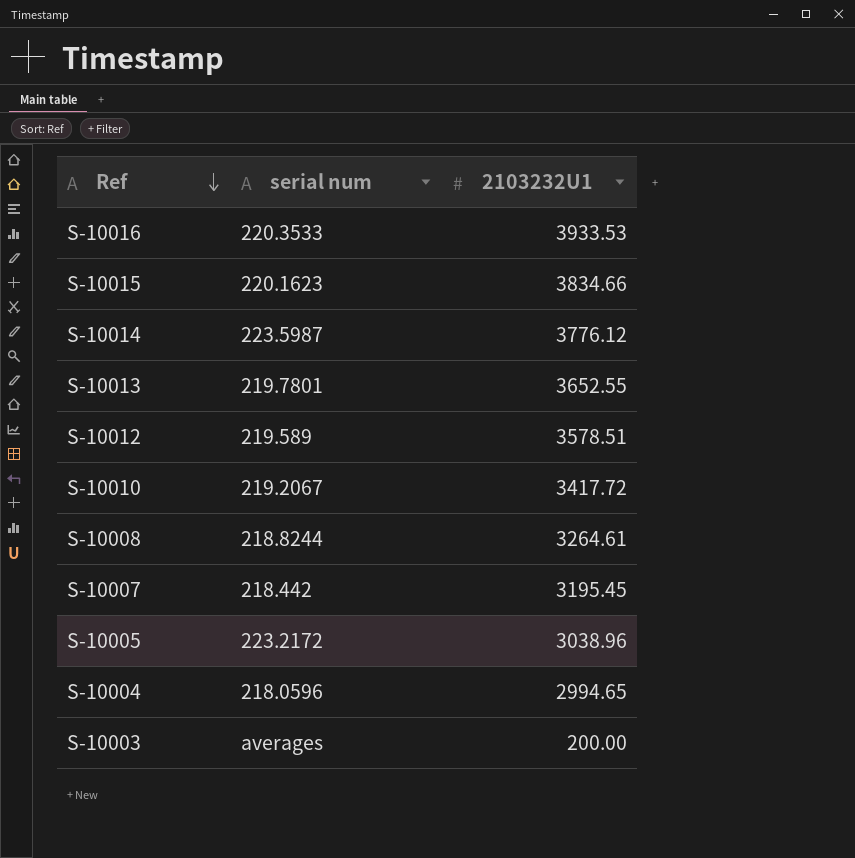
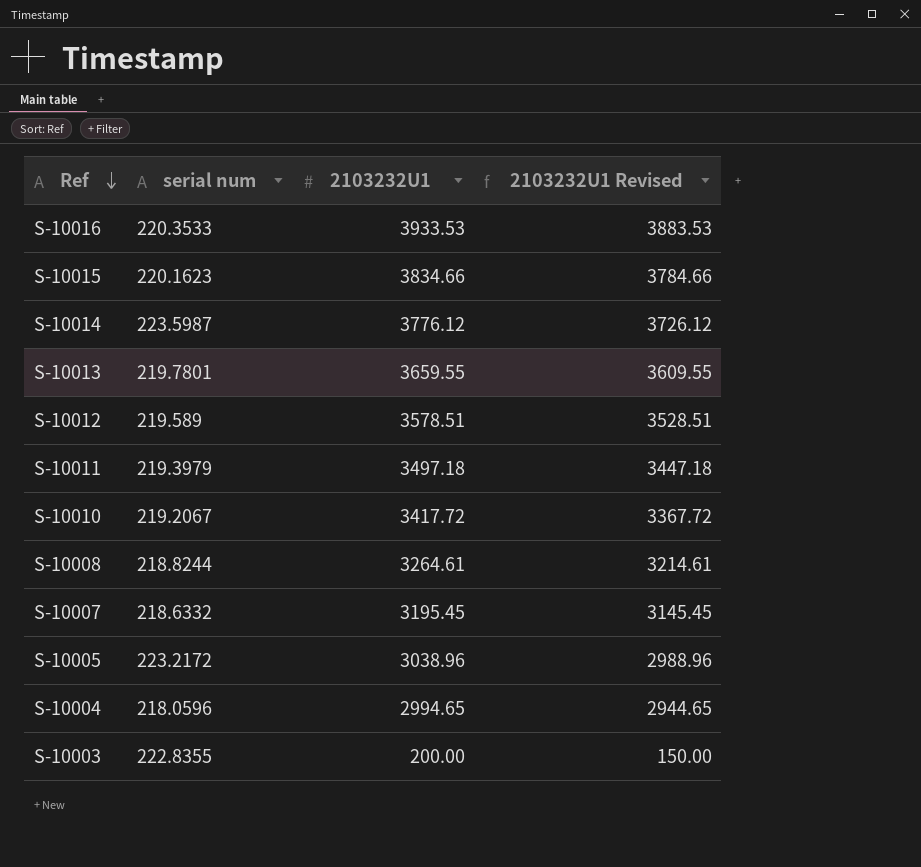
column 2103232U1 Revised | formula: none -> [2103232U1] - 50
S-10013 | 2103232U1: 3652.55 -> 3659.55
row S-10011: none -> 219.3979 | 3497.18 | 3447.18
S-10007 | serial num: 218.442 -> 218.6332
S-10003 | serial num: averages -> 222.8355

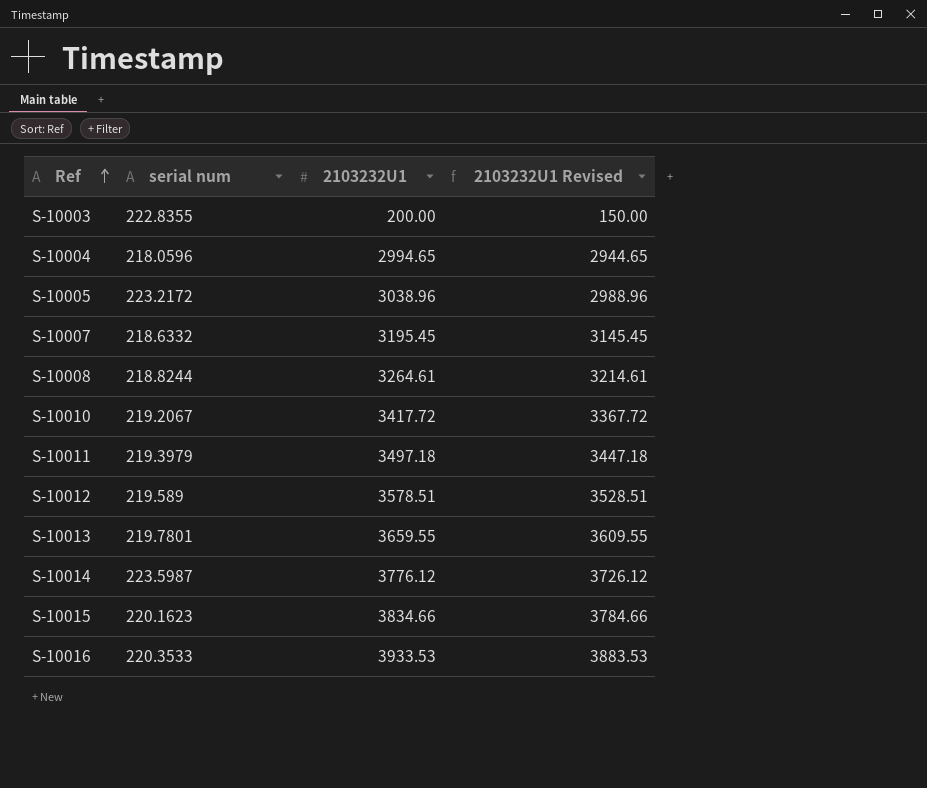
row order: Ref descending -> Ref ascending

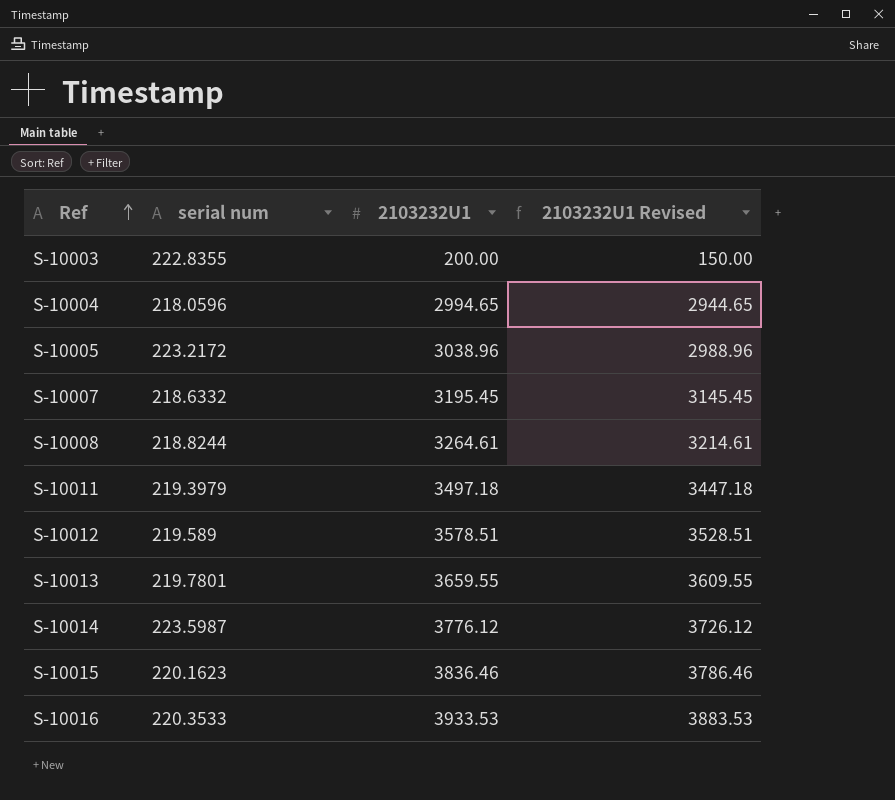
row S-10010: 219.2067 | 3417.72 | 3367.72 -> none
S-10015 | 2103232U1: 3834.66 -> 3836.46
S-10015 | 2103232U1 Revised: 3784.66 -> 3786.46

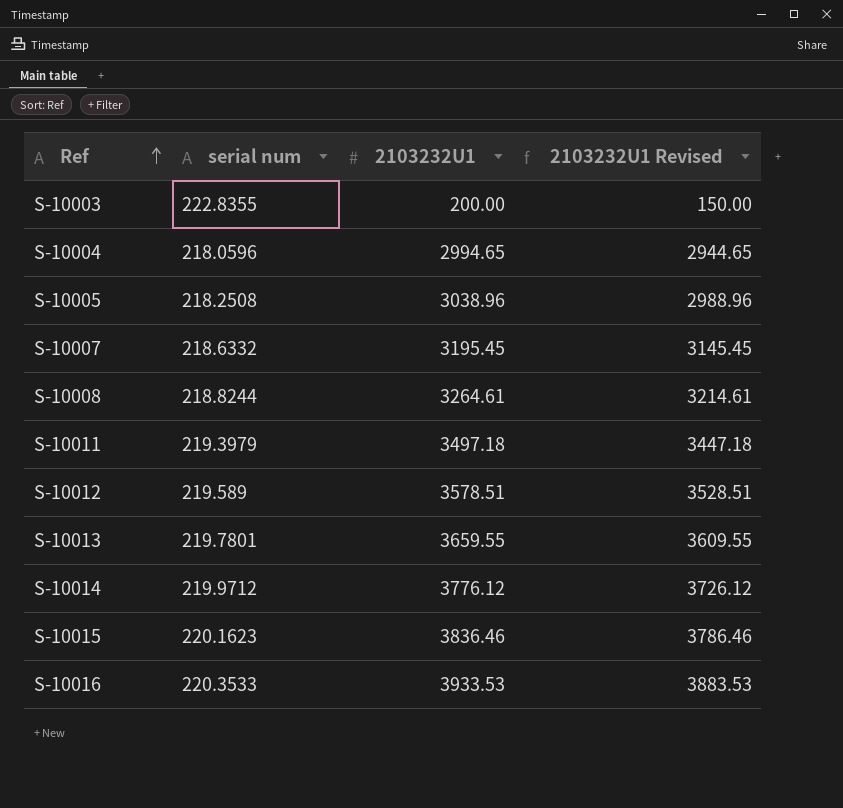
S-10005 | serial num: 223.2172 -> 218.2508
S-10014 | serial num: 223.5987 -> 219.9712

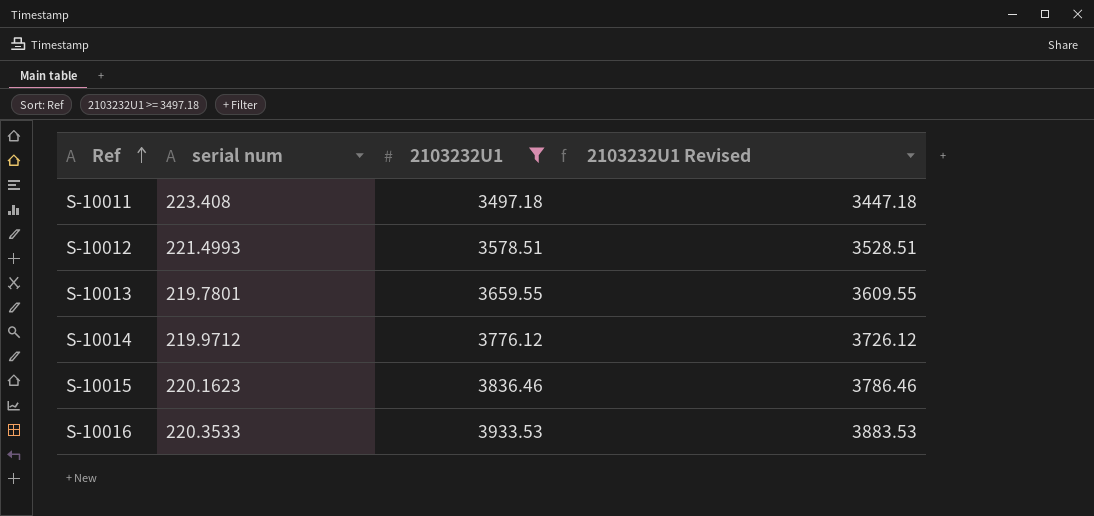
filter: none -> 2103232U1 >= 3497.18
S-10011 | serial num: 219.3979 -> 223.408
S-10012 | serial num: 219.589 -> 221.4993

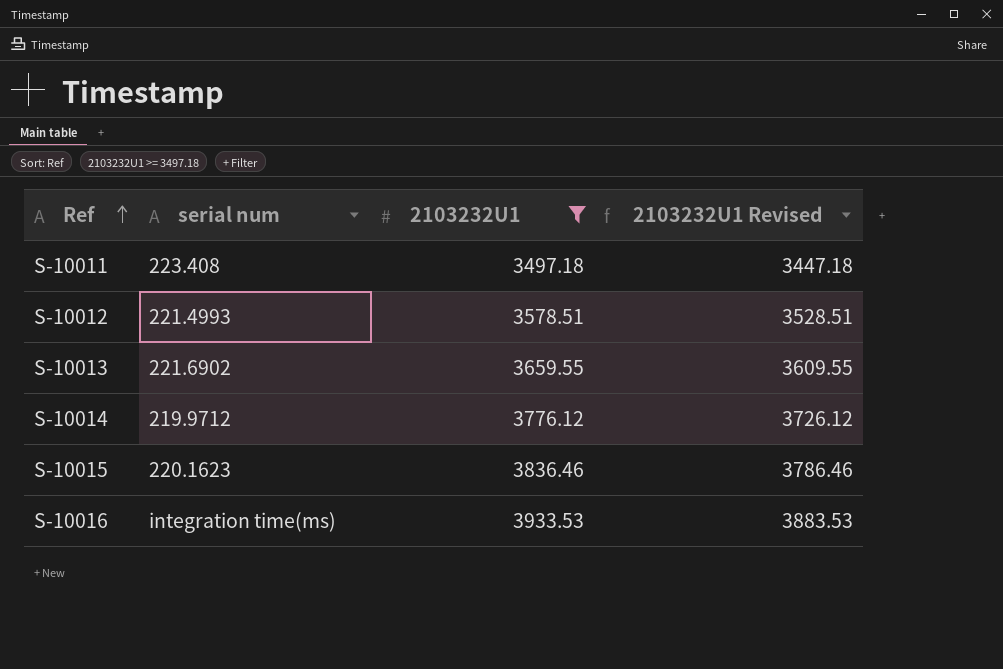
S-10013 | serial num: 219.7801 -> 221.6902
S-10016 | serial num: 220.3533 -> integration time(ms)

